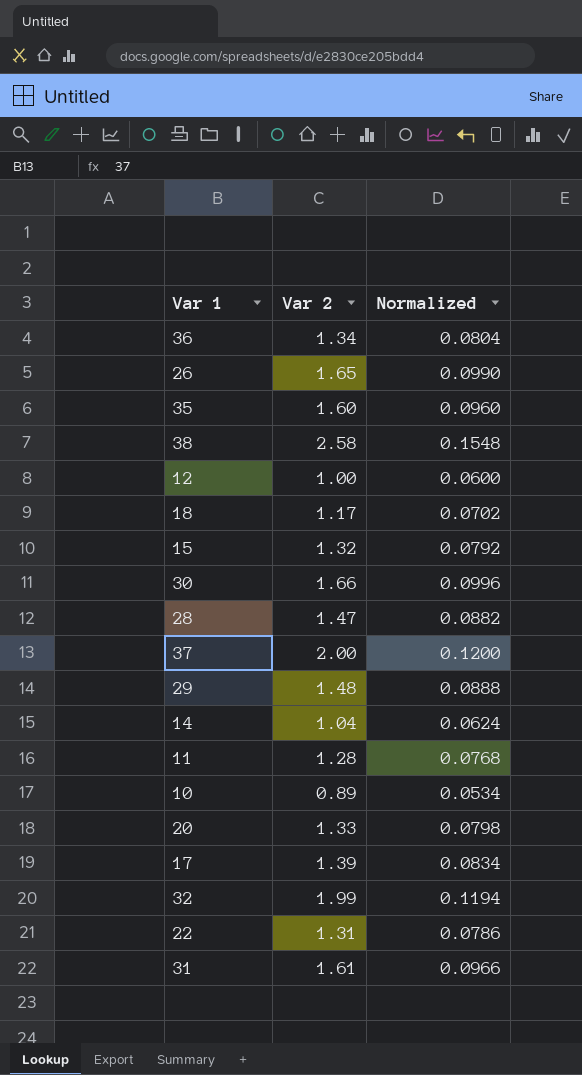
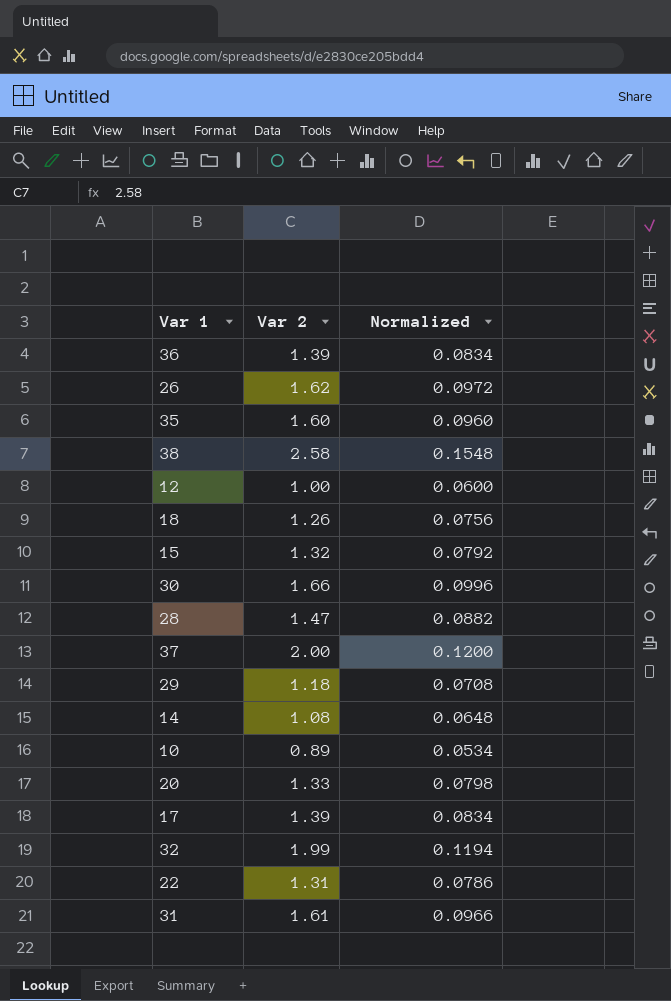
row 11: 1.28 | 0.0768 -> none
36 | Var 2: 1.34 -> 1.39
36 | Normalized: 0.0804 -> 0.0834
26 | Var 2: 1.65 -> 1.62
26 | Normalized: 0.0990 -> 0.0972
18 | Var 2: 1.17 -> 1.26
18 | Normalized: 0.0702 -> 0.0756
29 | Var 2: 1.48 -> 1.18
29 | Normalized: 0.0888 -> 0.0708
14 | Var 2: 1.04 -> 1.08
14 | Normalized: 0.0624 -> 0.0648

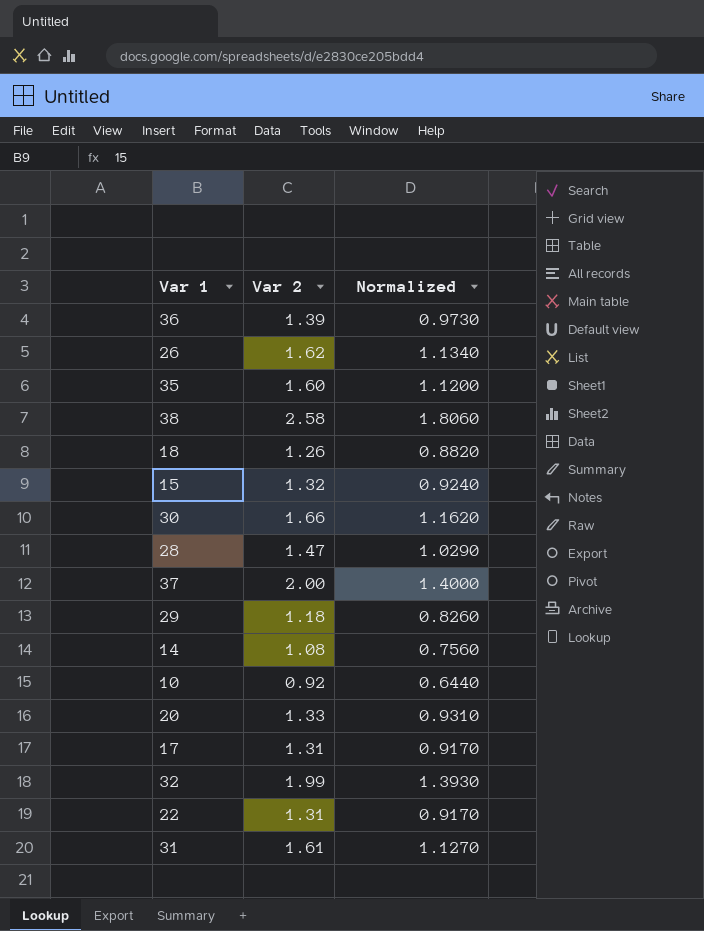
column Normalized | formula: [Var 2] * 0.06 -> [Var 2] * 0.7
row 12: 1.00 | 0.0600 -> none
10 | Var 2: 0.89 -> 0.92
17 | Var 2: 1.39 -> 1.31

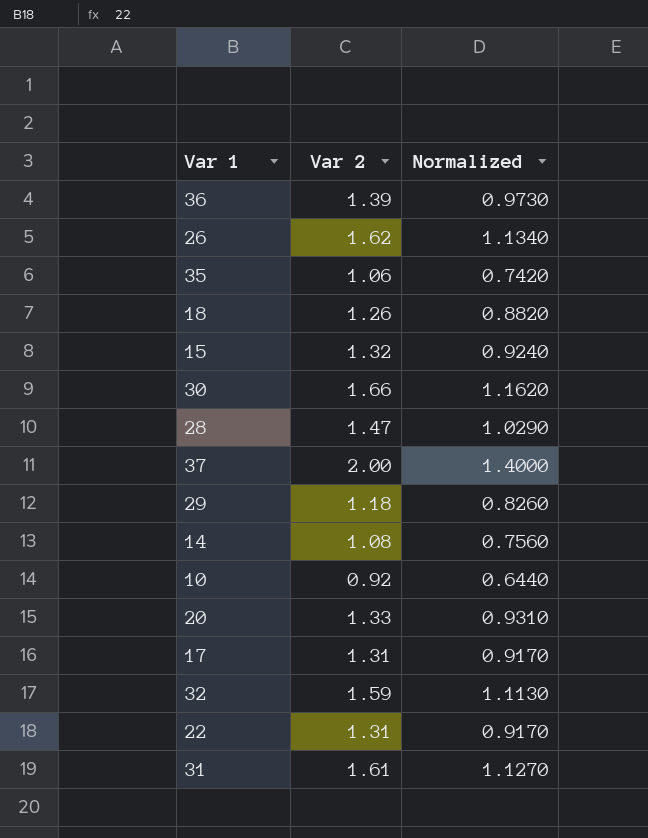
row 38: 2.58 | 1.8060 -> none
35 | Var 2: 1.60 -> 1.06
35 | Normalized: 1.1200 -> 0.7420
32 | Var 2: 1.99 -> 1.59
32 | Normalized: 1.3930 -> 1.1130

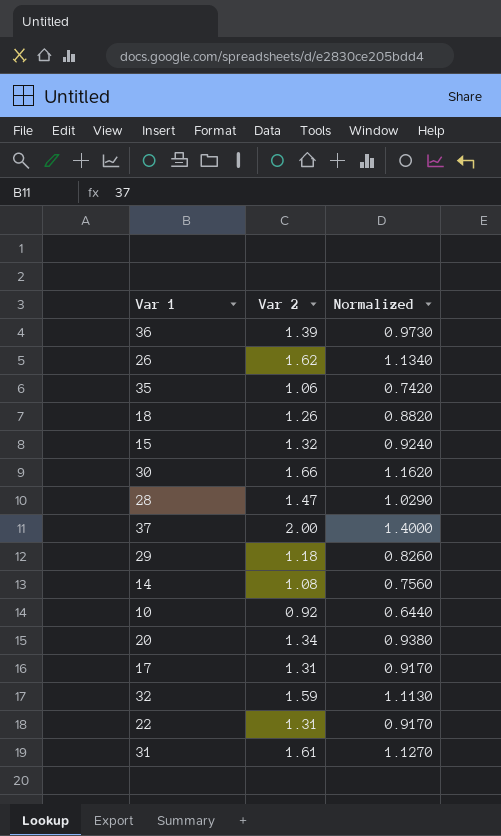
20 | Var 2: 1.33 -> 1.34
20 | Normalized: 0.9310 -> 0.9380

